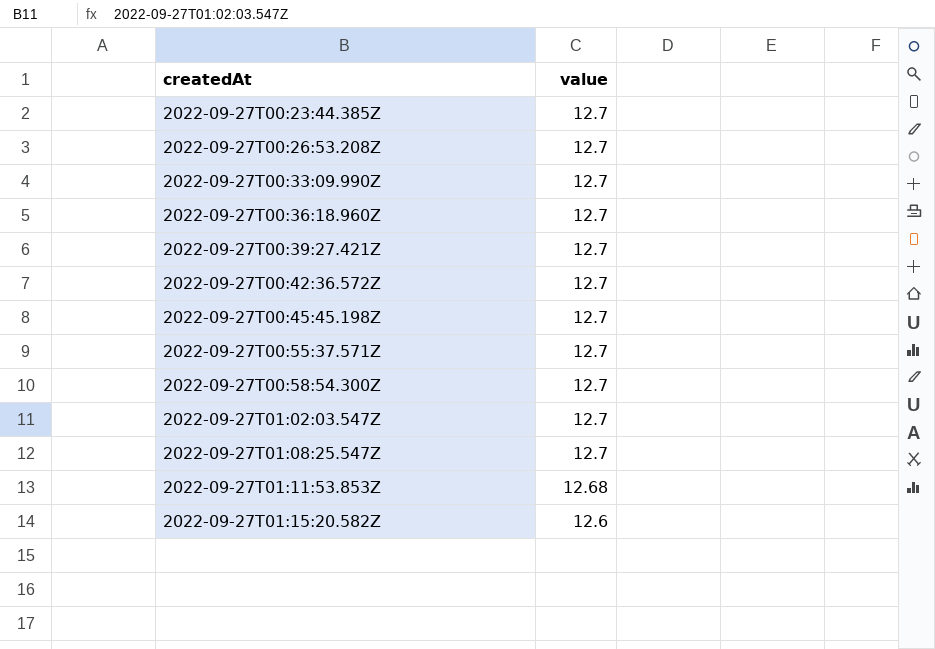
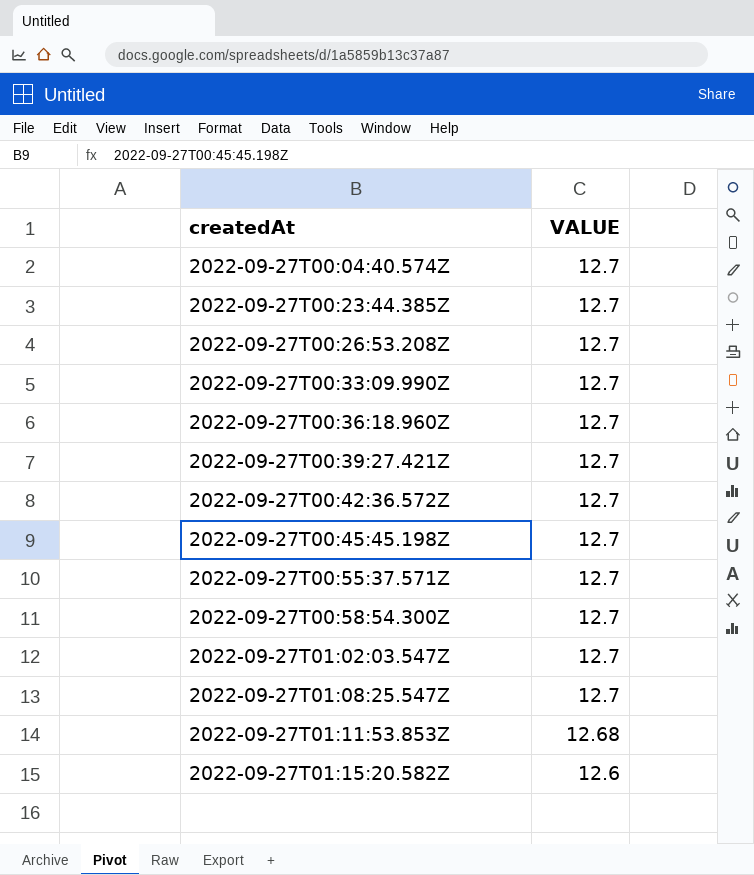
column name: value -> VALUE
row 2022-09-27T00:04:40.574Z: none -> 12.7

